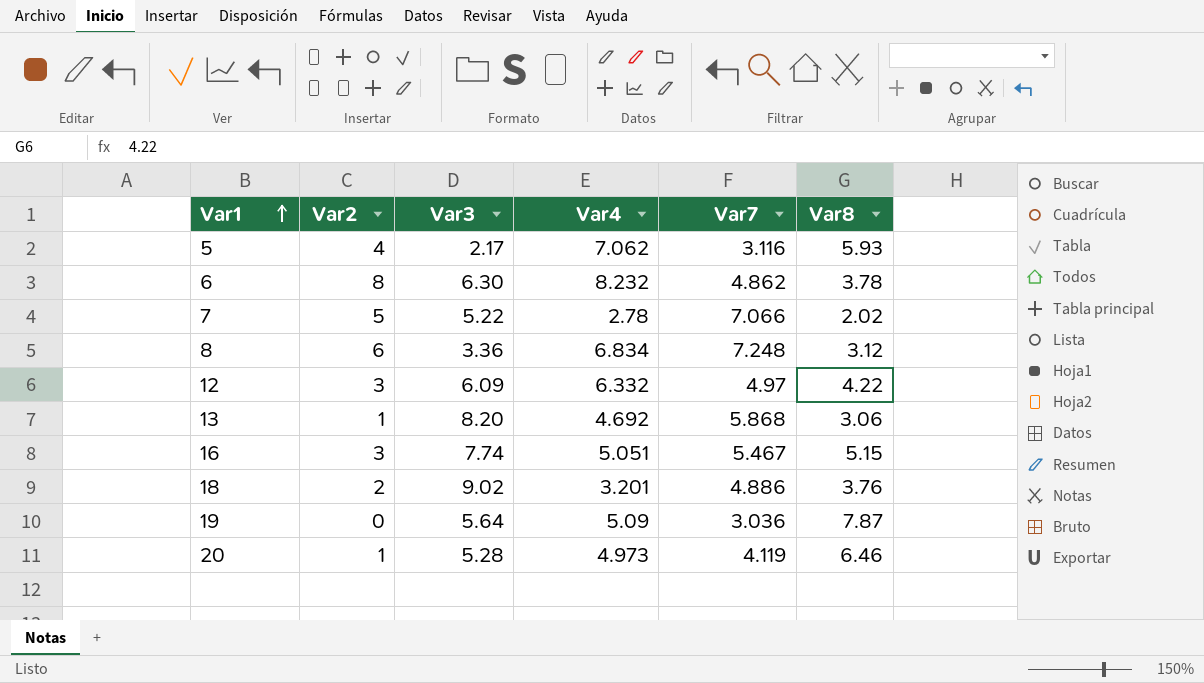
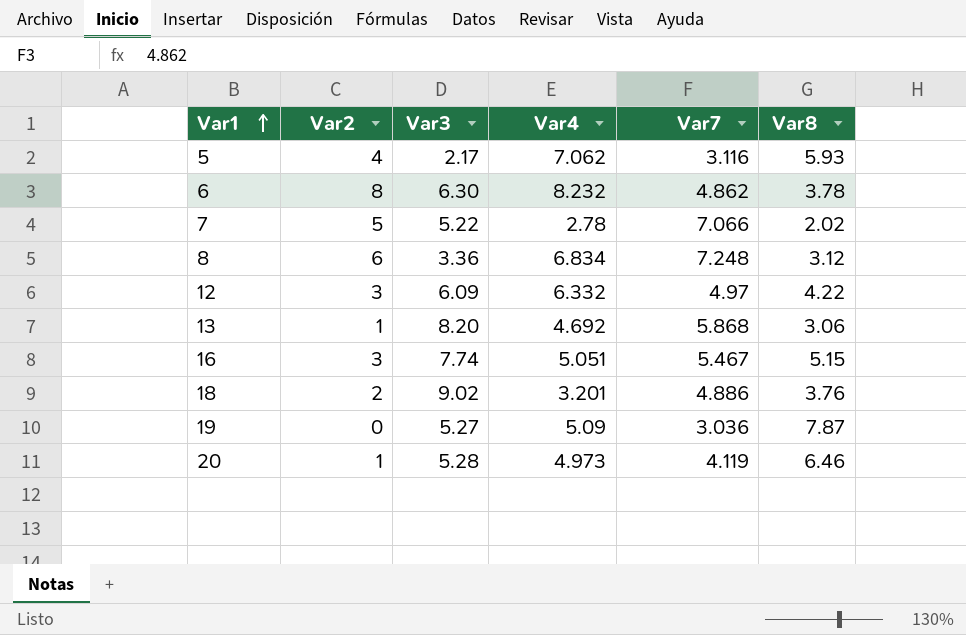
19 | Var3: 5.64 -> 5.27

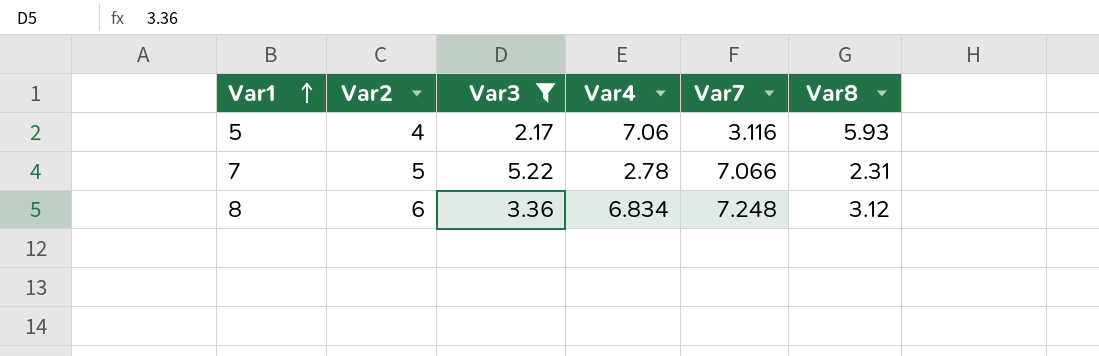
filter: none -> Var3 <= 5.22
5 | Var4: 7.062 -> 7.06
7 | Var8: 2.02 -> 2.31

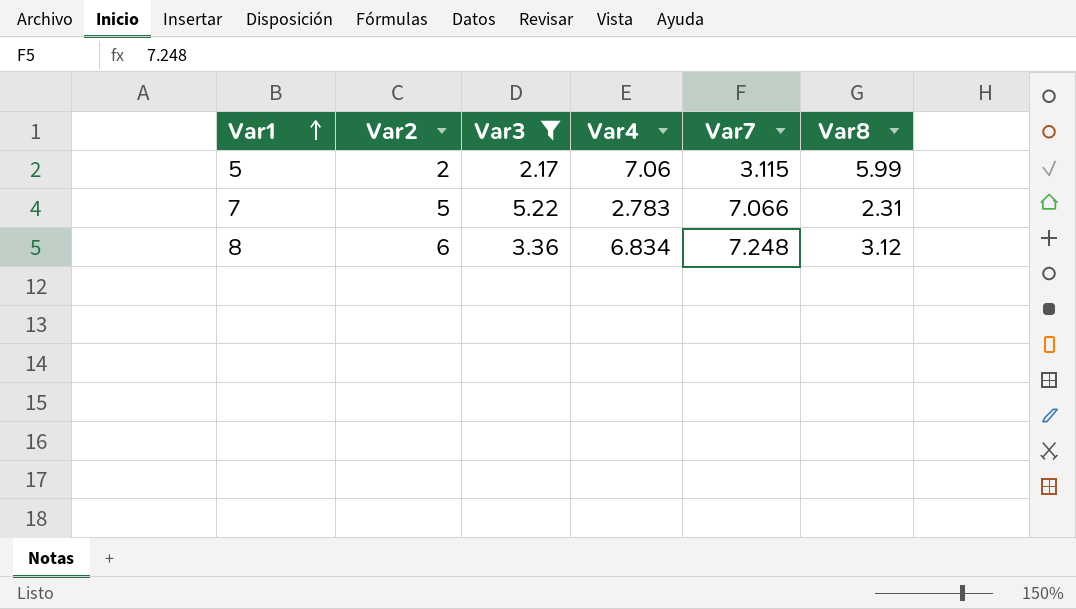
5 | Var2: 4 -> 2
5 | Var7: 3.116 -> 3.115
5 | Var8: 5.93 -> 5.99
7 | Var4: 2.78 -> 2.783

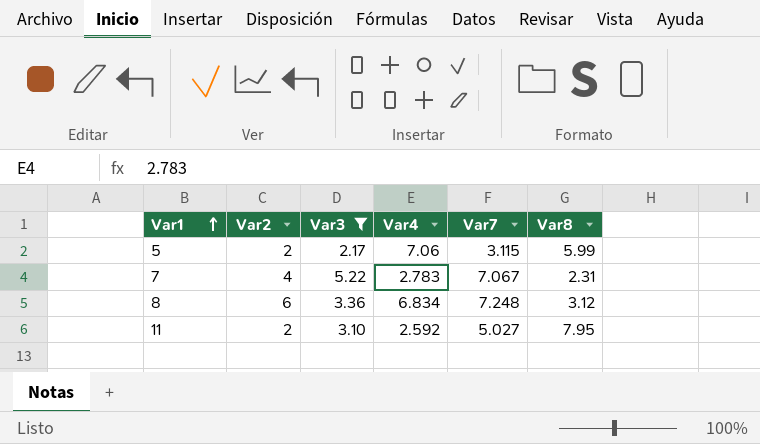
7 | Var2: 5 -> 4
7 | Var7: 7.066 -> 7.067
row 11: none -> 2 | 3.10 | 2.592 | 5.027 | 7.95

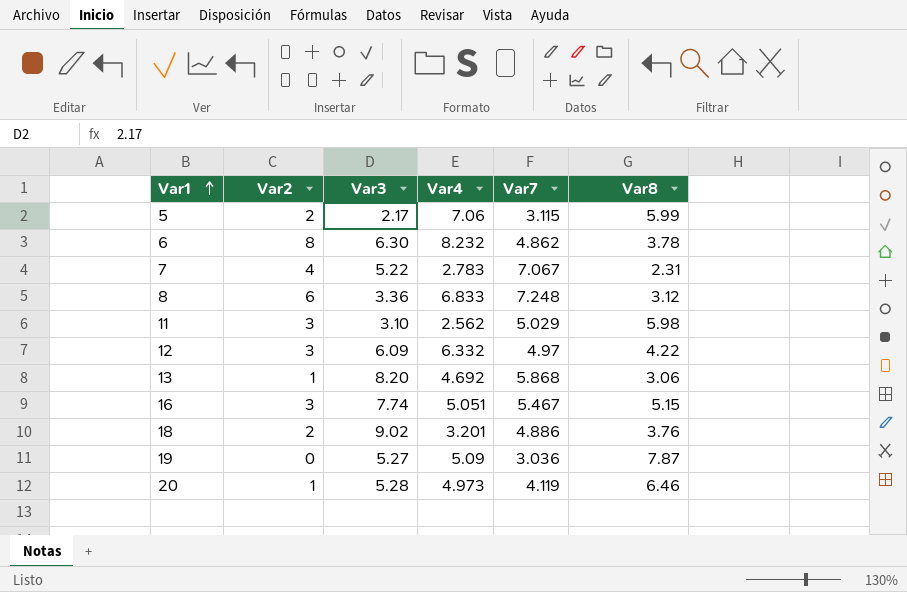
filter: Var3 <= 5.22 -> none
8 | Var4: 6.834 -> 6.833
11 | Var2: 2 -> 3
11 | Var4: 2.592 -> 2.562
11 | Var7: 5.027 -> 5.029
11 | Var8: 7.95 -> 5.98

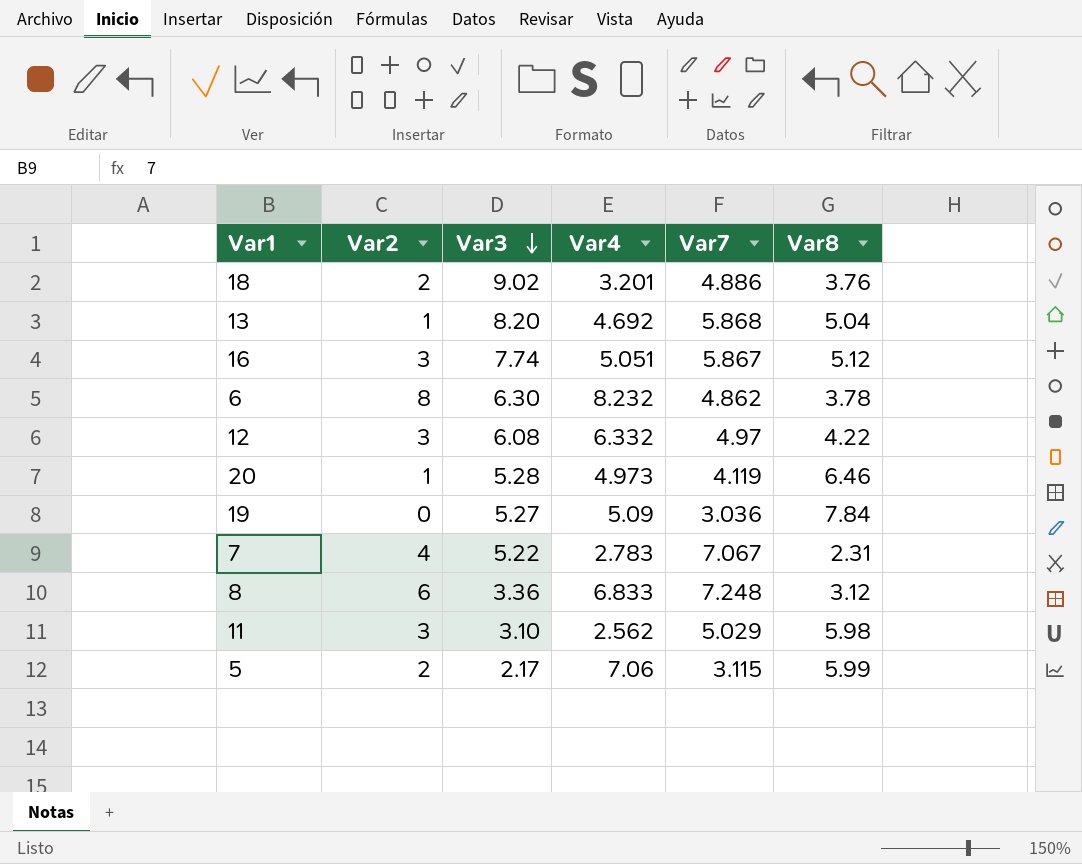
row order: Var1 ascending -> Var3 descending
13 | Var8: 3.06 -> 5.04
16 | Var7: 5.467 -> 5.867
16 | Var8: 5.15 -> 5.12
12 | Var3: 6.09 -> 6.08
19 | Var8: 7.87 -> 7.84

